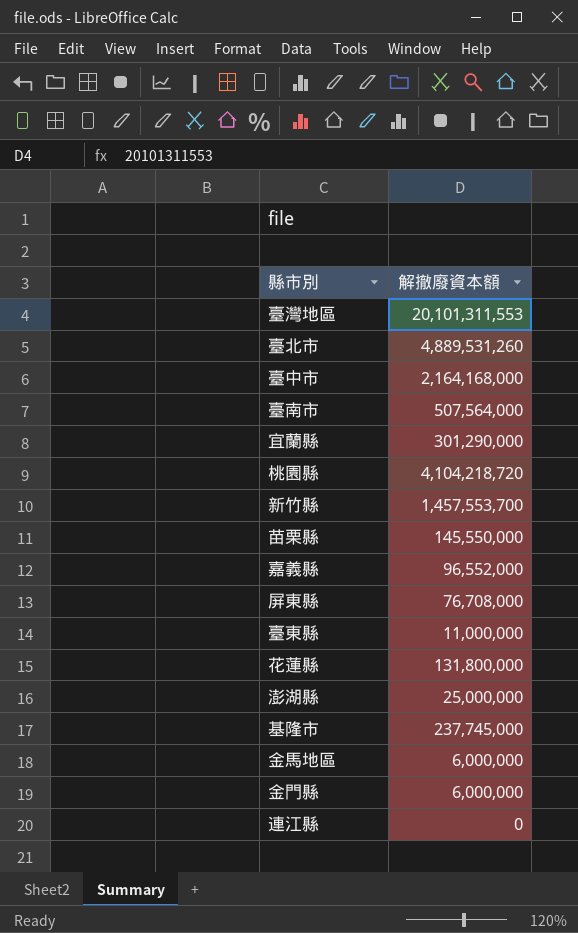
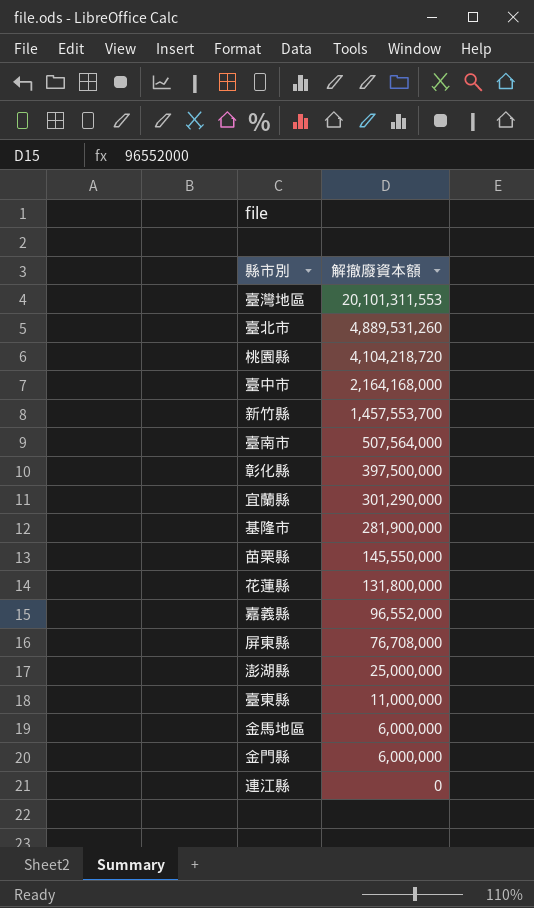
row order: none -> 解撤廢資本額 descending
row 彰化縣: none -> 397,500,000
基隆市 | 解撤廢資本額: 237,745,000 -> 281,900,000

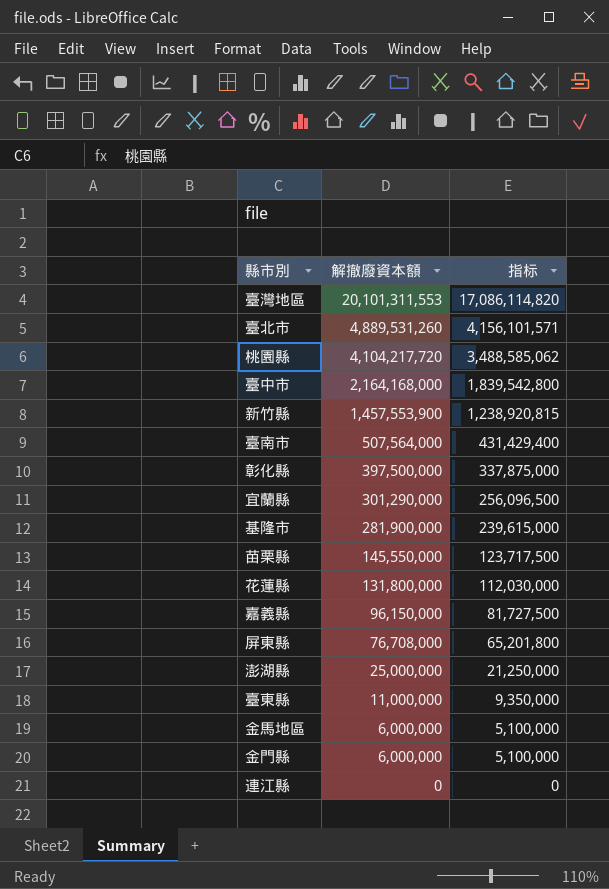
column 指标 | formula: none -> [解撤廢資本額] * 0.85
桃園縣 | 解撤廢資本額: 4,104,218,720 -> 4,104,217,720
新竹縣 | 解撤廢資本額: 1,457,553,700 -> 1,457,553,900
嘉義縣 | 解撤廢資本額: 96,552,000 -> 96,150,000

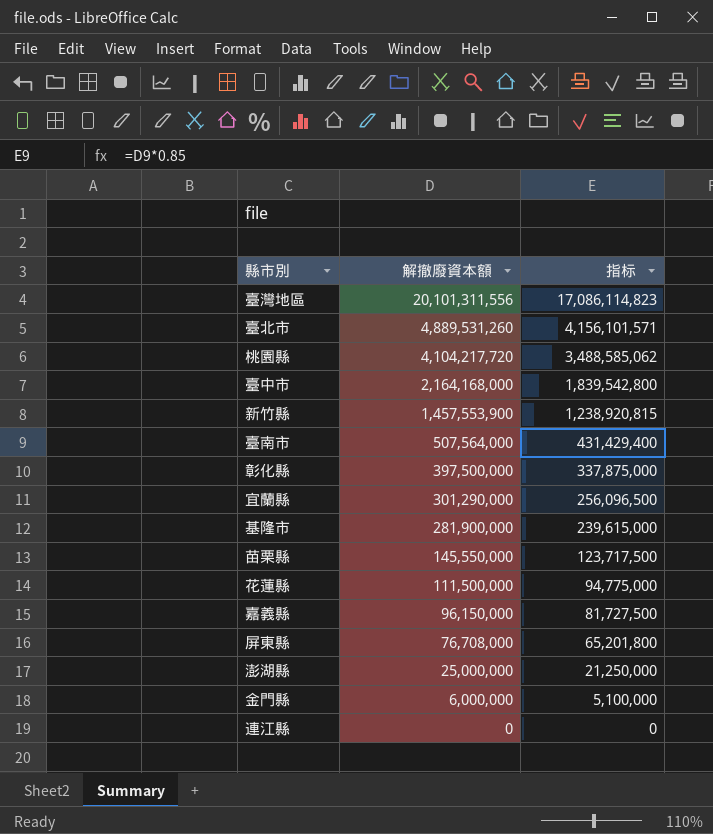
row 臺東縣: 11,000,000 | 9,350,000 -> none
row 金馬地區: 6,000,000 | 5,100,000 -> none
臺灣地區 | 解撤廢資本額: 20,101,311,553 -> 20,101,311,556
臺灣地區 | 指标: 17,086,114,820 -> 17,086,114,823
花蓮縣 | 解撤廢資本額: 131,800,000 -> 111,500,000
花蓮縣 | 指标: 112,030,000 -> 94,775,000

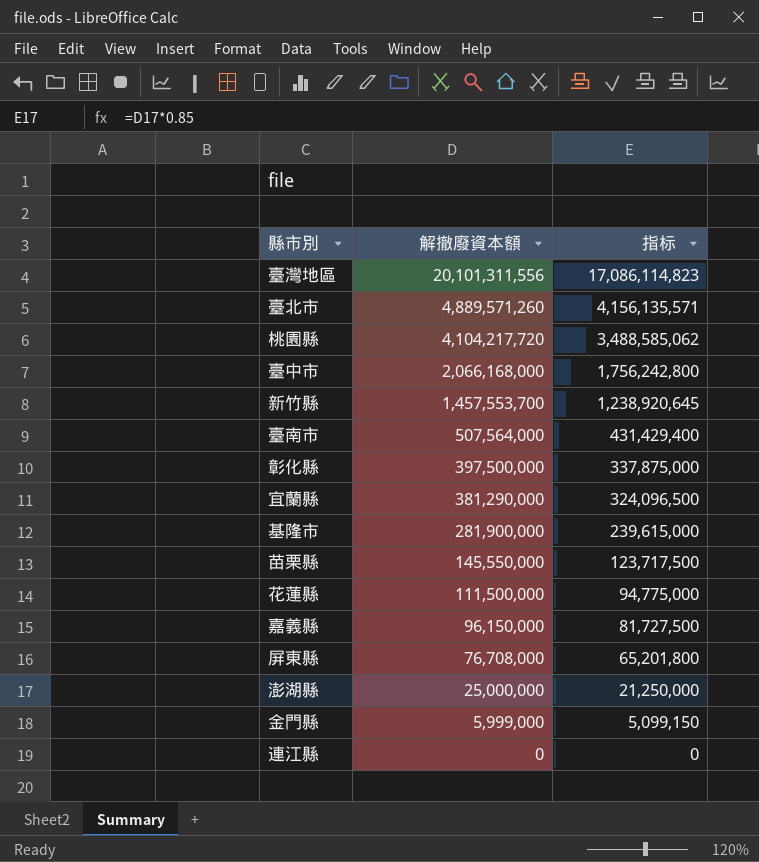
臺北市 | 解撤廢資本額: 4,889,531,260 -> 4,889,571,260
臺北市 | 指标: 4,156,101,571 -> 4,156,135,571
臺中市 | 解撤廢資本額: 2,164,168,000 -> 2,066,168,000
臺中市 | 指标: 1,839,542,800 -> 1,756,242,800
新竹縣 | 解撤廢資本額: 1,457,553,900 -> 1,457,553,700
新竹縣 | 指标: 1,238,920,815 -> 1,238,920,645
宜蘭縣 | 解撤廢資本額: 301,290,000 -> 381,290,000
宜蘭縣 | 指标: 256,096,500 -> 324,096,500
金門縣 | 解撤廢資本額: 6,000,000 -> 5,999,000
金門縣 | 指标: 5,100,000 -> 5,099,150

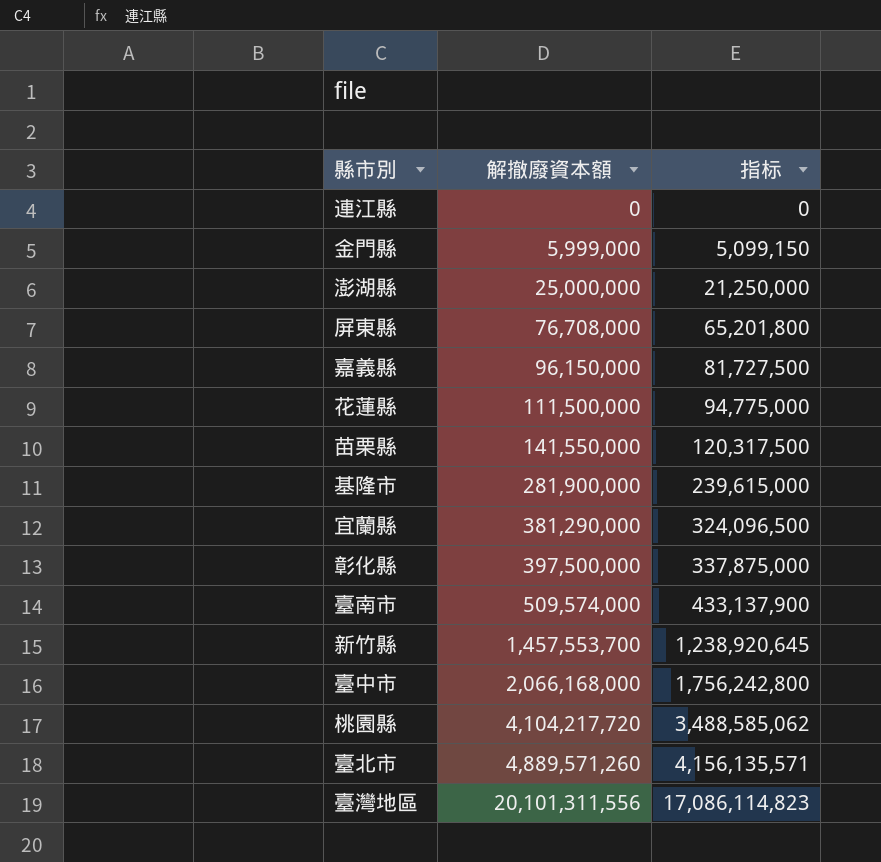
row order: 解撤廢資本額 descending -> 解撤廢資本額 ascending
苗栗縣 | 解撤廢資本額: 145,550,000 -> 141,550,000
苗栗縣 | 指标: 123,717,500 -> 120,317,500
臺南市 | 解撤廢資本額: 507,564,000 -> 509,574,000
臺南市 | 指标: 431,429,400 -> 433,137,900

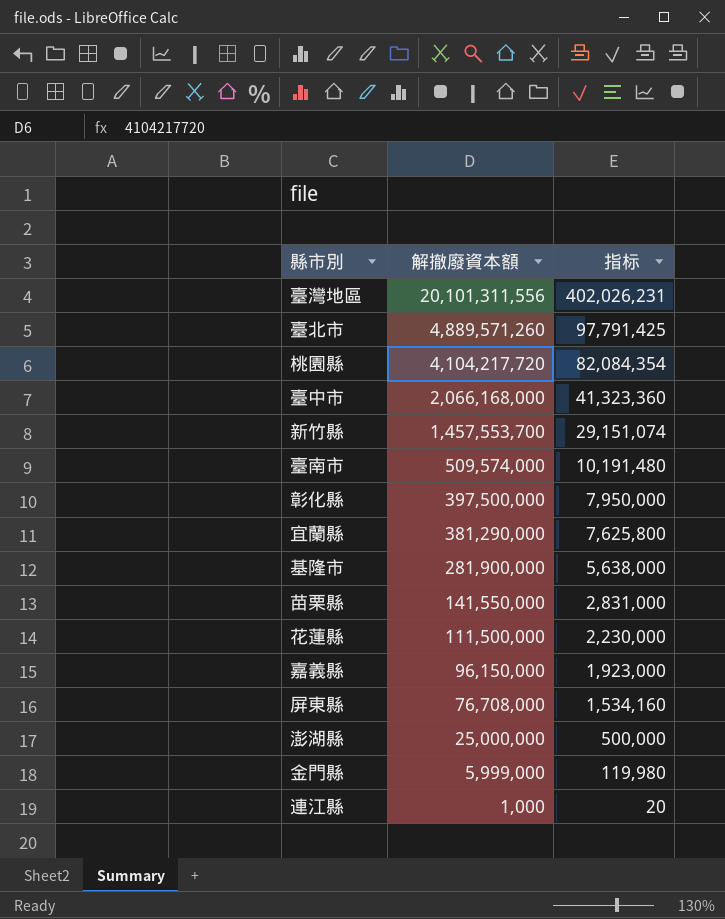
row order: 解撤廢資本額 ascending -> 解撤廢資本額 descending
column 指标 | formula: [解撤廢資本額] * 0.85 -> [解撤廢資本額] * 0.02
連江縣 | 解撤廢資本額: 0 -> 1,000

